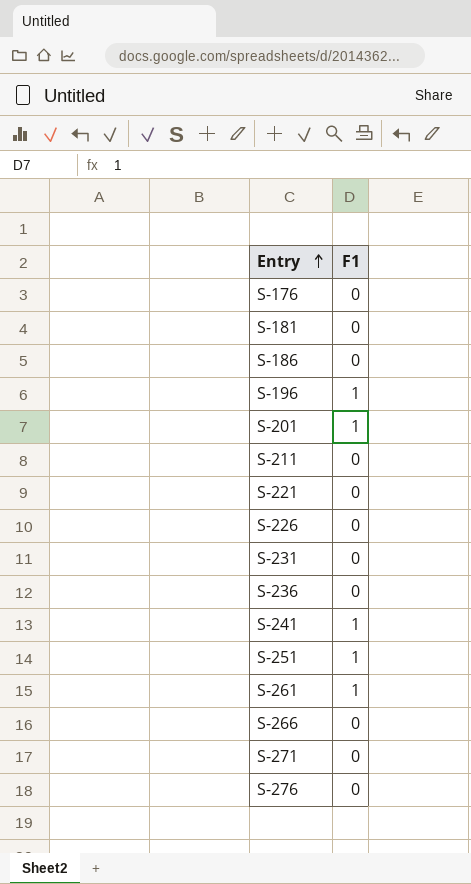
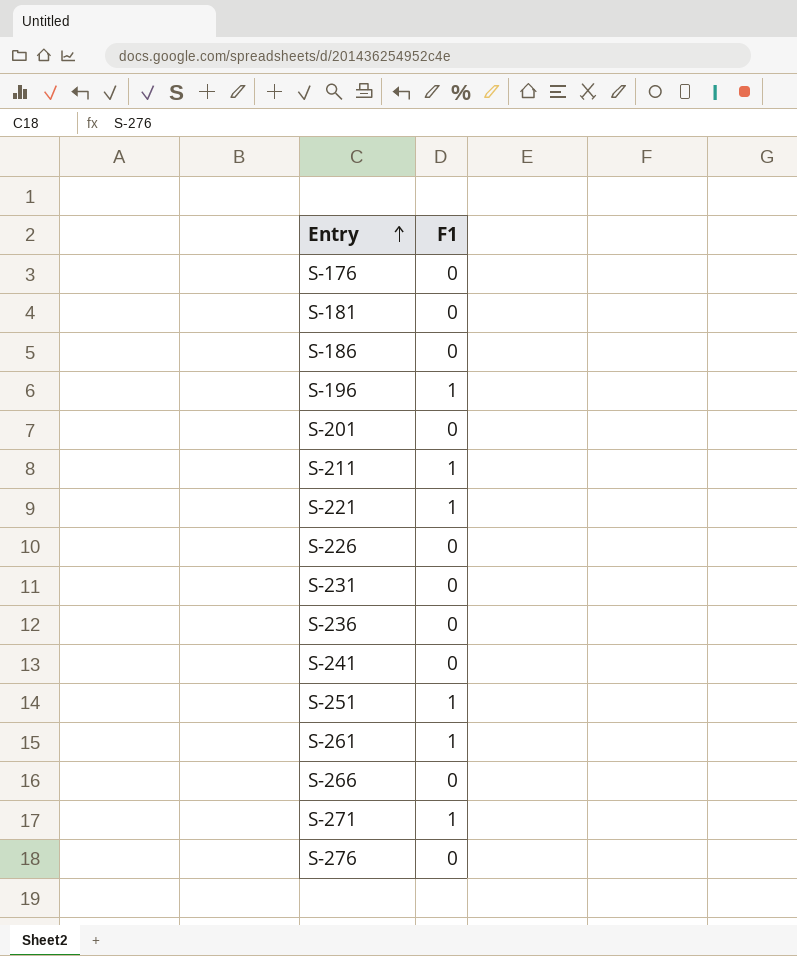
S-201 | F1: 1 -> 0
S-211 | F1: 0 -> 1
S-221 | F1: 0 -> 1
S-241 | F1: 1 -> 0
S-271 | F1: 0 -> 1

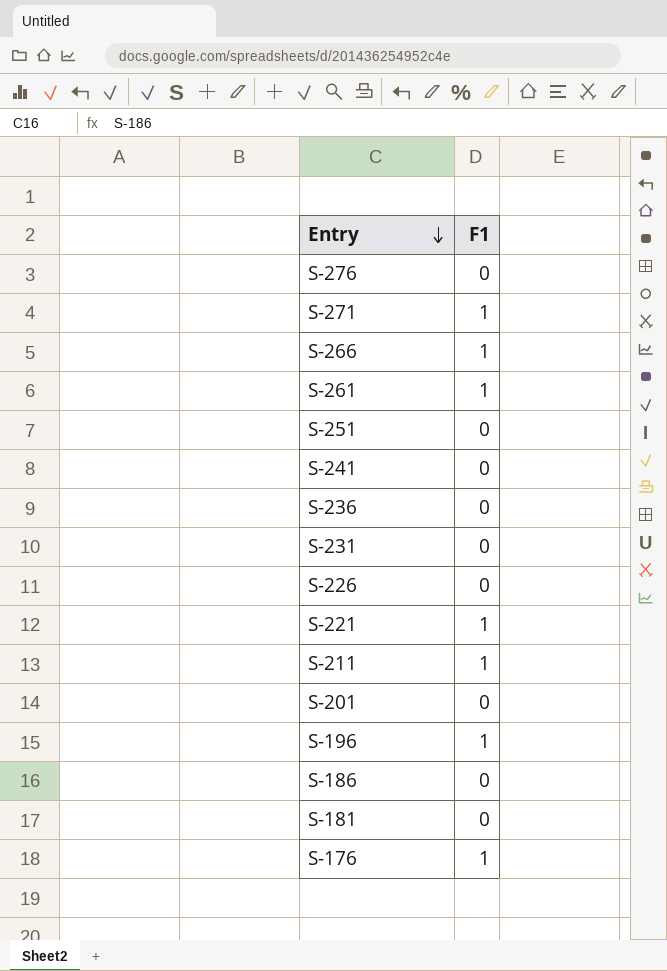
row order: Entry ascending -> Entry descending
S-266 | F1: 0 -> 1
S-251 | F1: 1 -> 0
S-176 | F1: 0 -> 1

